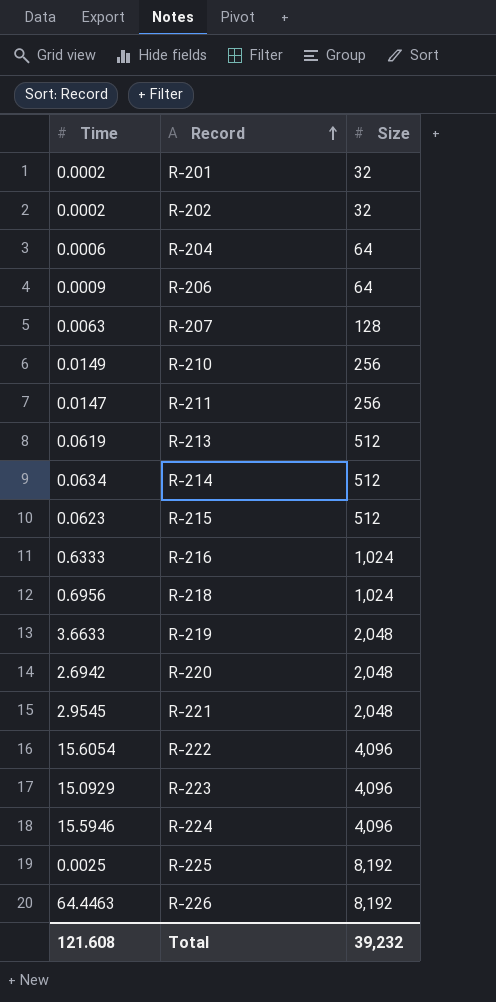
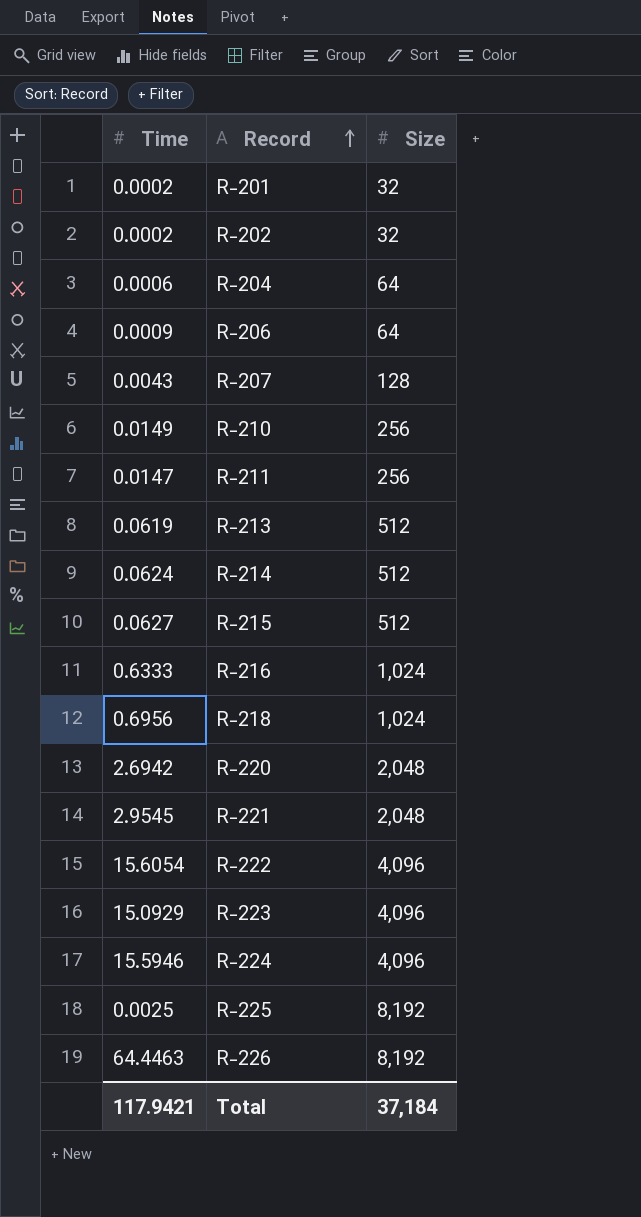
row R-219: 3.6633 | 2,048 -> none
R-207 | Time: 0.0063 -> 0.0043
R-214 | Time: 0.0634 -> 0.0624
R-215 | Time: 0.0623 -> 0.0627
Total | Time: 121.608 -> 117.9421
Total | Size: 39,232 -> 37,184

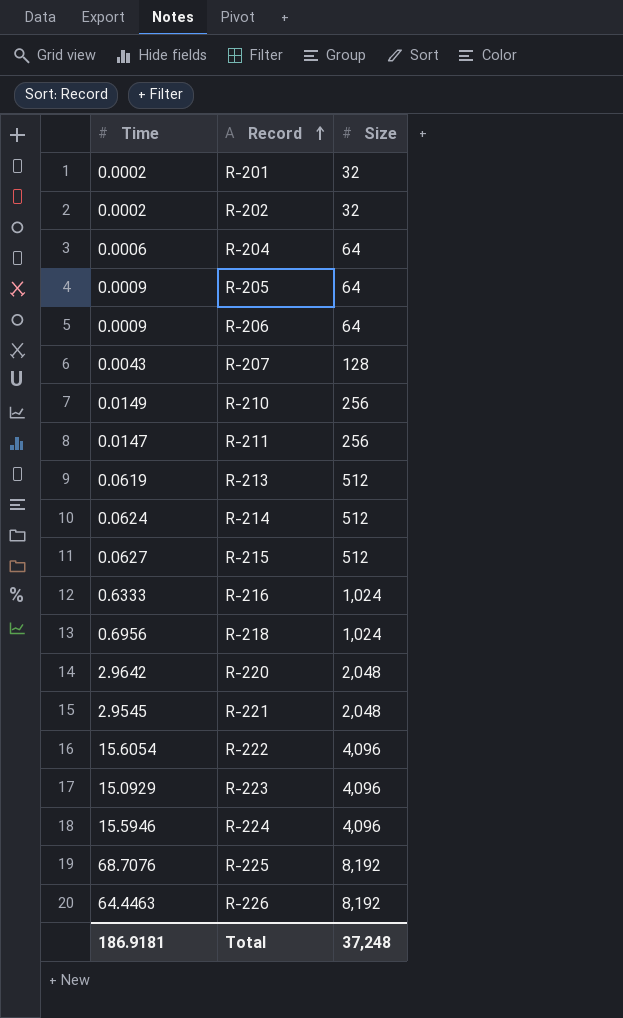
row R-205: none -> 0.0009 | 64
R-220 | Time: 2.6942 -> 2.9642
R-225 | Time: 0.0025 -> 68.7076
Total | Time: 117.9421 -> 186.9181
Total | Size: 37,184 -> 37,248

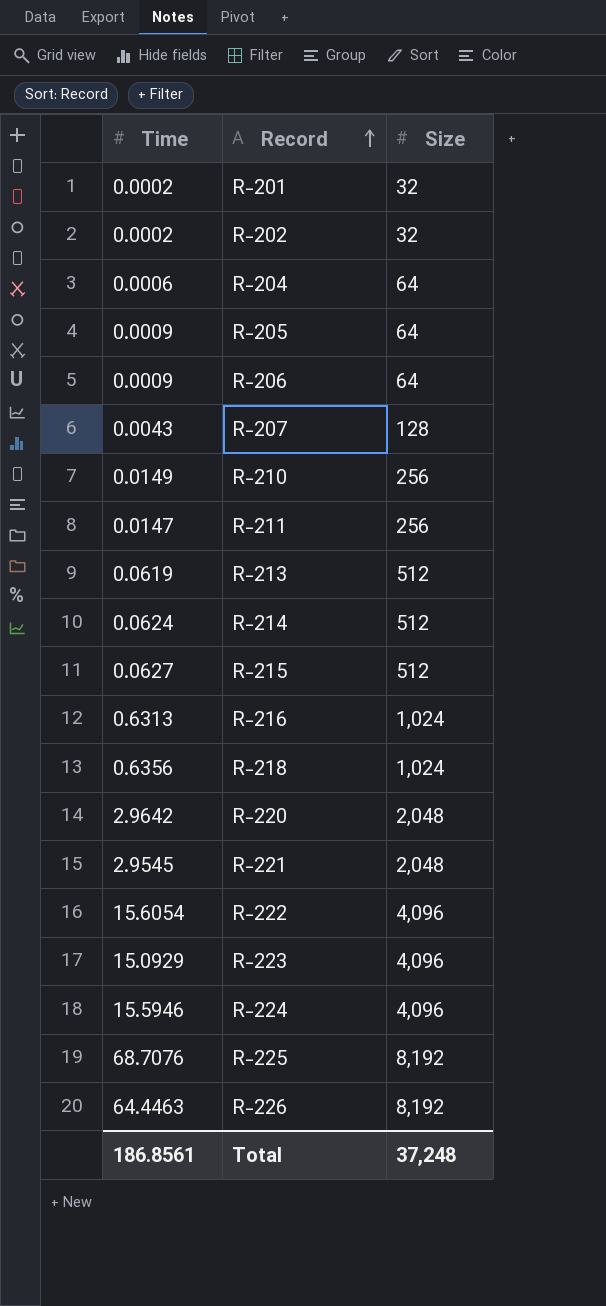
R-216 | Time: 0.6333 -> 0.6313
R-218 | Time: 0.6956 -> 0.6356
Total | Time: 186.9181 -> 186.8561

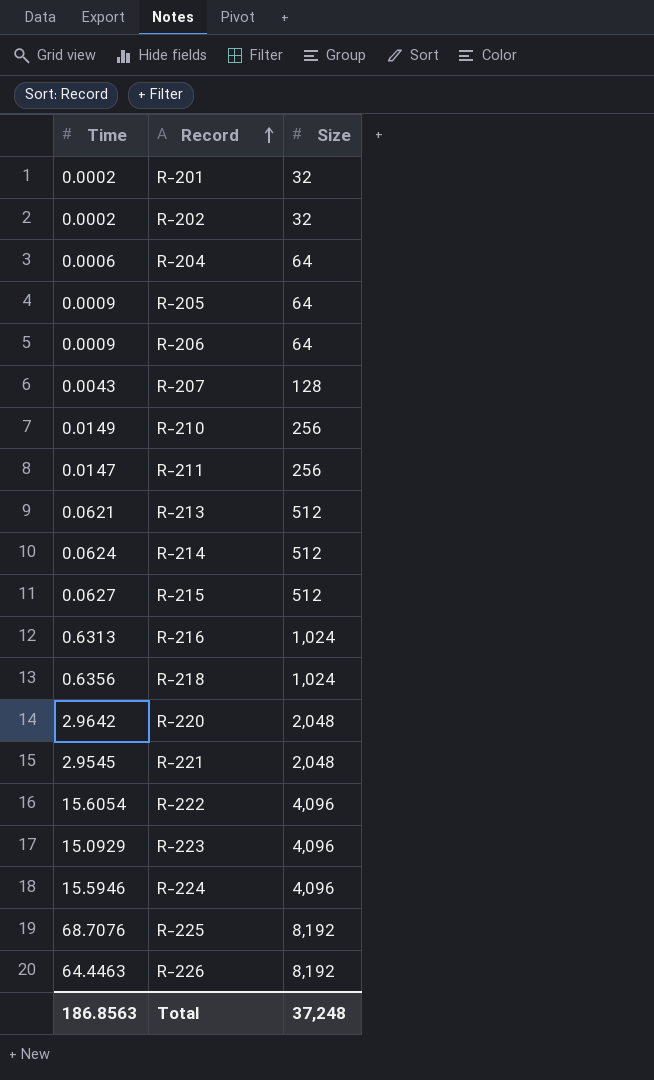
R-213 | Time: 0.0619 -> 0.0621
Total | Time: 186.8561 -> 186.8563

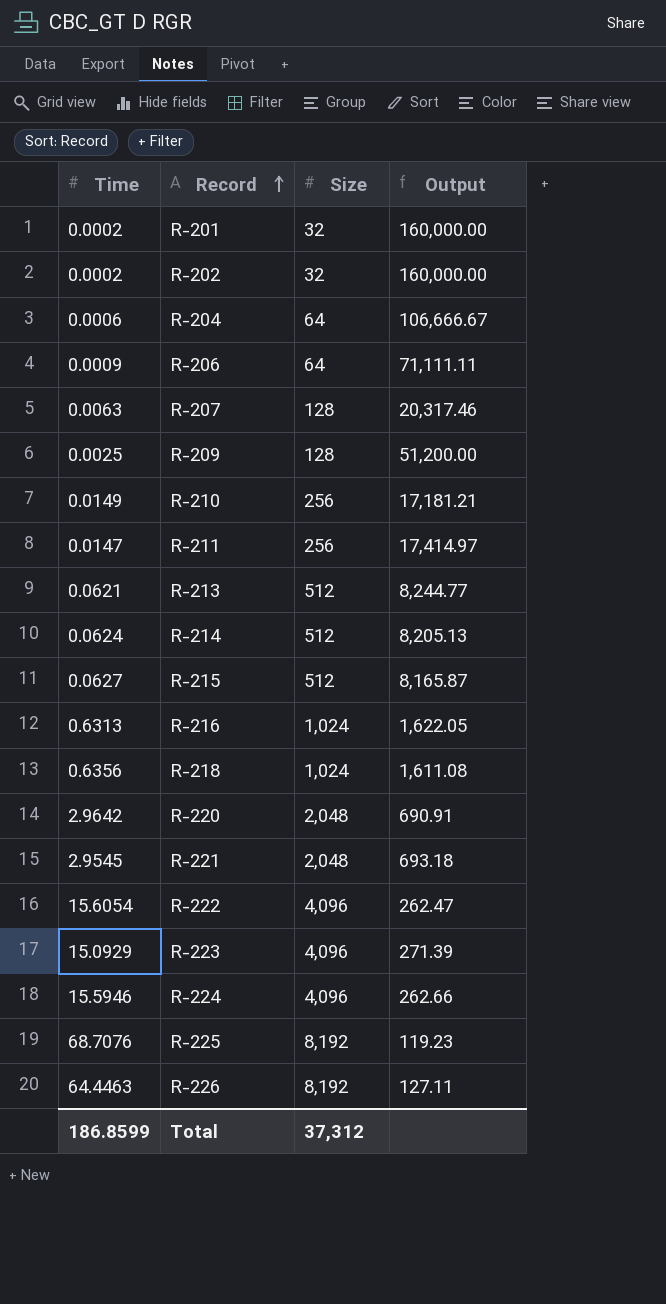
column Output | formula: none -> [Size] / [Time]
row R-205: 0.0009 | 64 -> none
R-207 | Time: 0.0043 -> 0.0063
row R-209: none -> 0.0025 | 128 | 51,200.00
Total | Time: 186.8563 -> 186.8599
Total | Size: 37,248 -> 37,312

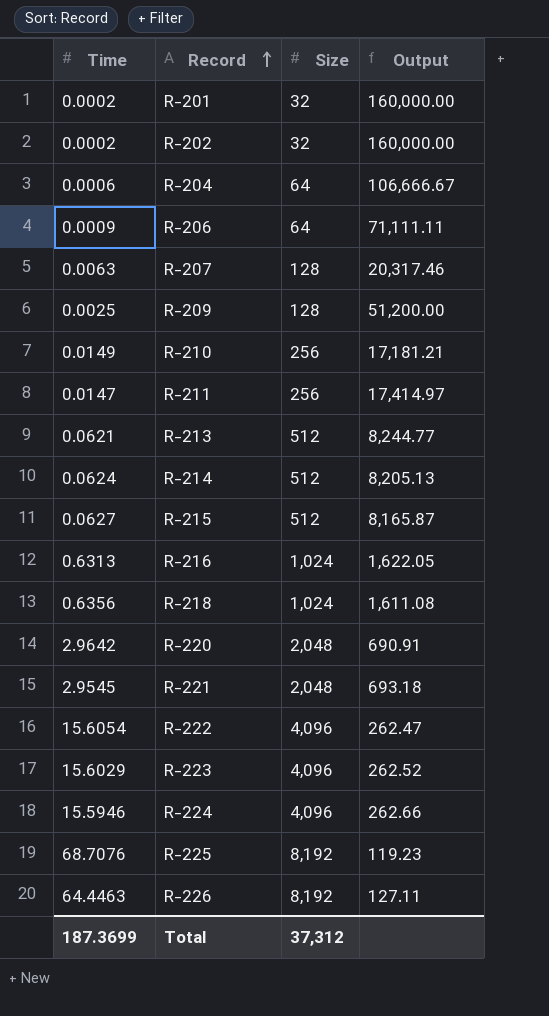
R-223 | Time: 15.0929 -> 15.6029
R-223 | Output: 271.39 -> 262.52
Total | Time: 186.8599 -> 187.3699

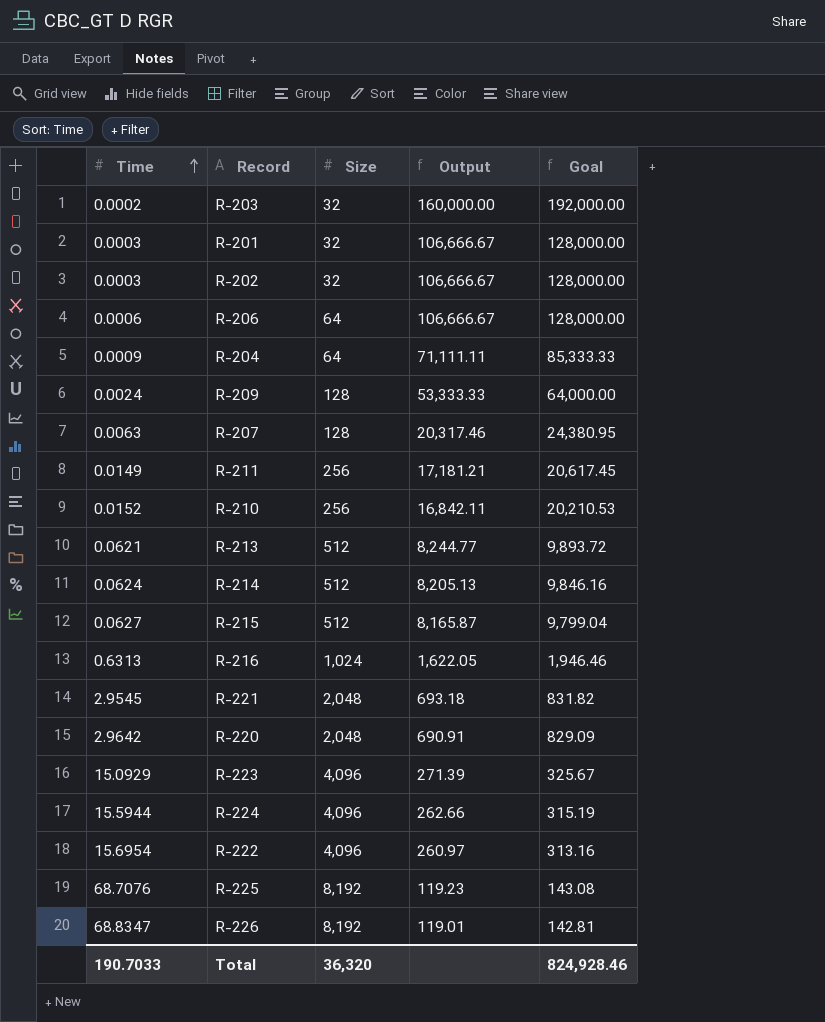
row order: Record ascending -> Time ascending
column Goal | formula: none -> [Output] * 1.2
row R-218: 0.6356 | 1,024 | 1,611.08 -> none
row R-203: none -> 0.0002 | 32 | 160,000.00 | 192,000.00
R-201 | Time: 0.0002 -> 0.0003
R-201 | Output: 160,000.00 -> 106,666.67
R-202 | Time: 0.0002 -> 0.0003
R-202 | Output: 160,000.00 -> 106,666.67
R-206 | Time: 0.0009 -> 0.0006
R-206 | Output: 71,111.11 -> 106,666.67
R-204 | Time: 0.0006 -> 0.0009
R-204 | Output: 106,666.67 -> 71,111.11
R-209 | Time: 0.0025 -> 0.0024
R-209 | Output: 51,200.00 -> 53,333.33
R-211 | Time: 0.0147 -> 0.0149
R-211 | Output: 17,414.97 -> 17,181.21
R-210 | Time: 0.0149 -> 0.0152
R-210 | Output: 17,181.21 -> 16,842.11
R-223 | Time: 15.6029 -> 15.0929
R-223 | Output: 262.52 -> 271.39
R-224 | Time: 15.5946 -> 15.5944
R-222 | Time: 15.6054 -> 15.6954
R-222 | Output: 262.47 -> 260.97
R-226 | Time: 64.4463 -> 68.8347
R-226 | Output: 127.11 -> 119.01
Total | Time: 187.3699 -> 190.7033
Total | Size: 37,312 -> 36,320

